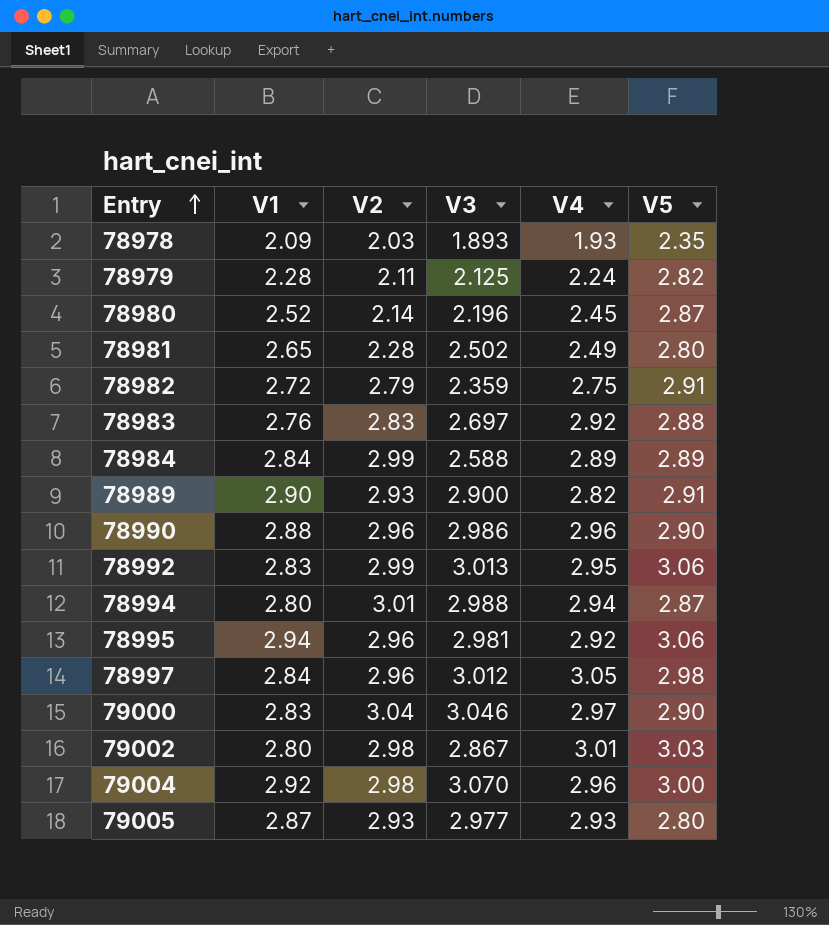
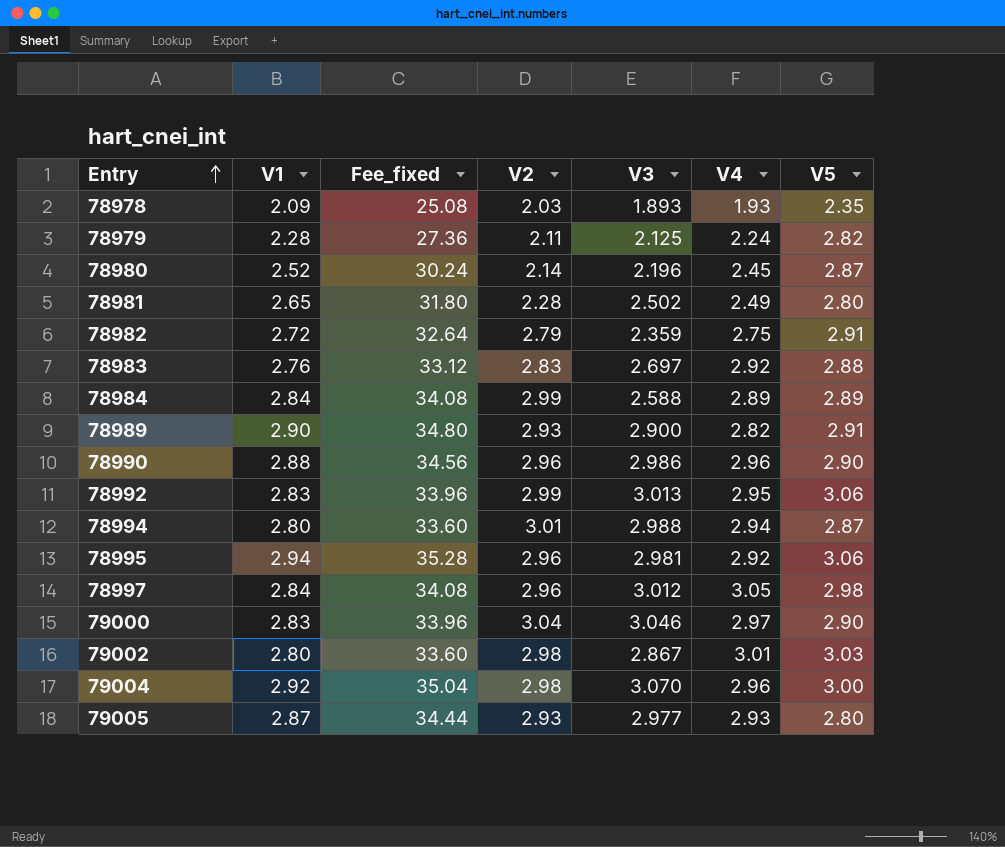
column Fee_fixed | formula: none -> [V1] * 12

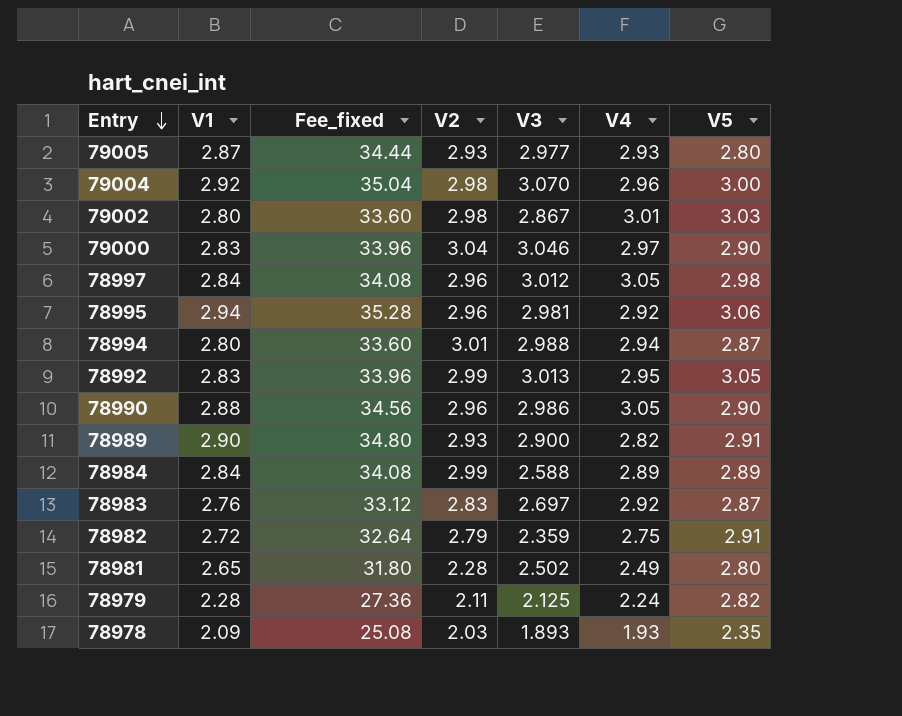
row order: Entry ascending -> Entry descending
row 78980: 2.52 | 30.24 | 2.14 | 2.196 | 2.45 | 2.87 -> none
78992 | V5: 3.06 -> 3.05
78990 | V4: 2.96 -> 3.05
78983 | V5: 2.88 -> 2.87

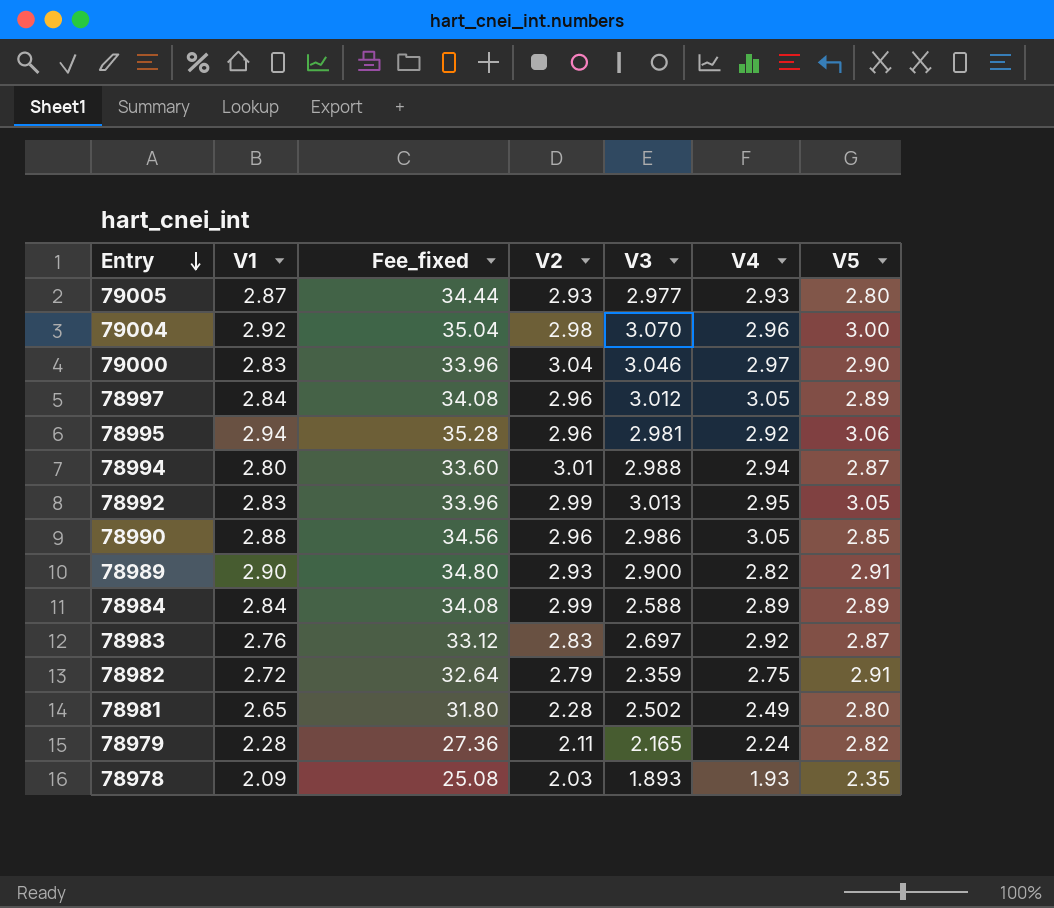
row 79002: 2.80 | 33.60 | 2.98 | 2.867 | 3.01 | 3.03 -> none
78997 | V5: 2.98 -> 2.89
78990 | V5: 2.90 -> 2.85
78979 | V3: 2.125 -> 2.165

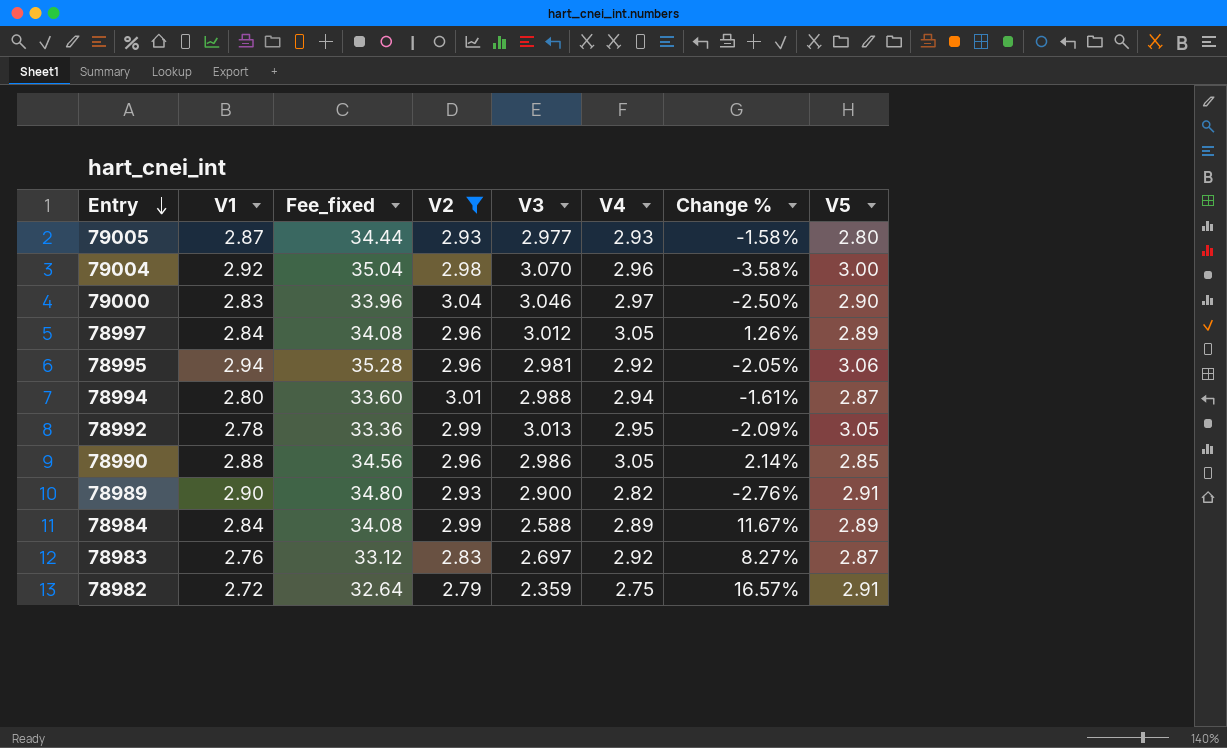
filter: none -> V2 >= 2.79
column Change % | formula: none -> ([V4] - [V3]) / [V3]
78992 | V1: 2.83 -> 2.78
78992 | Fee_fixed: 33.96 -> 33.36

